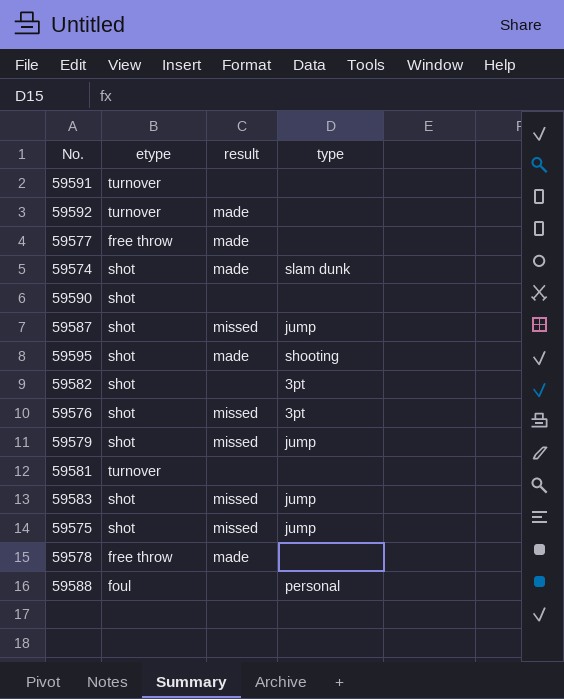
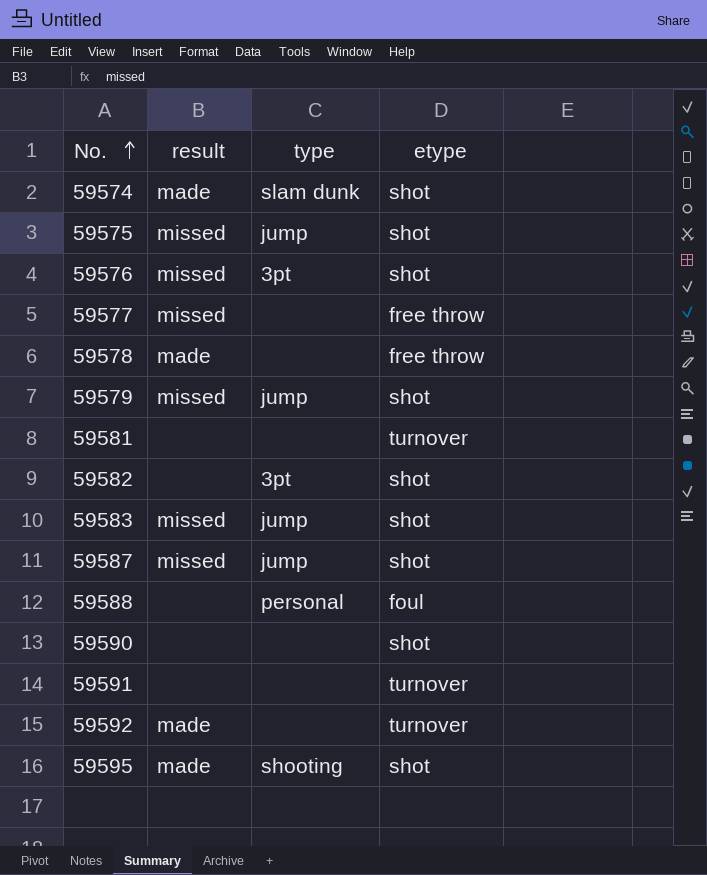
row order: none -> No. ascending
column etype | position: 2 -> 4
59577 | result: made -> missed

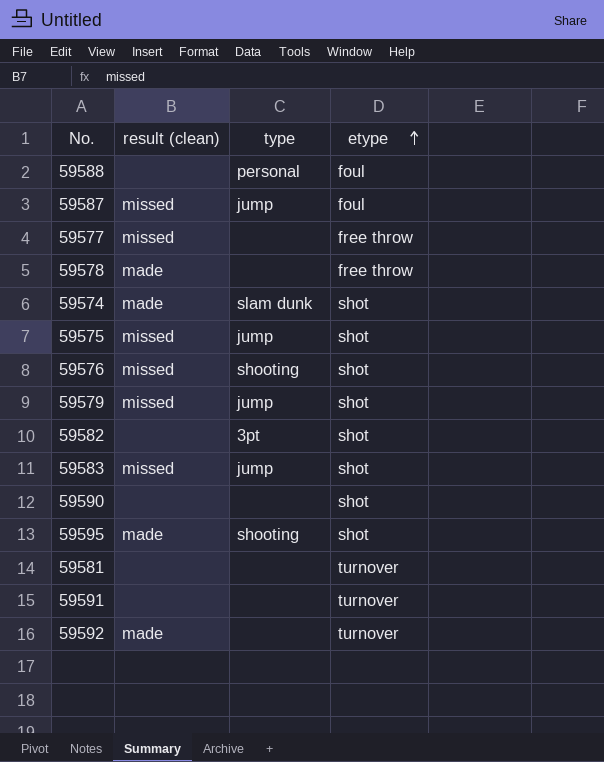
row order: No. ascending -> etype ascending
column name: result -> result (clean)
59587 | etype: shot -> foul
59576 | type: 3pt -> shooting

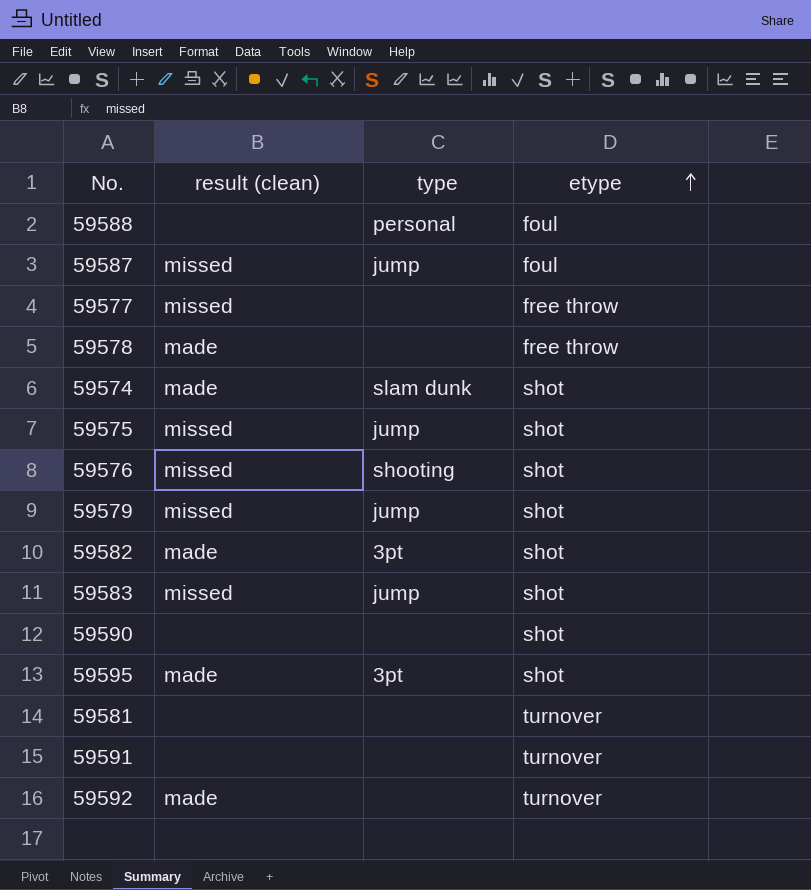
59582 | result (clean): none -> made
59595 | type: shooting -> 3pt

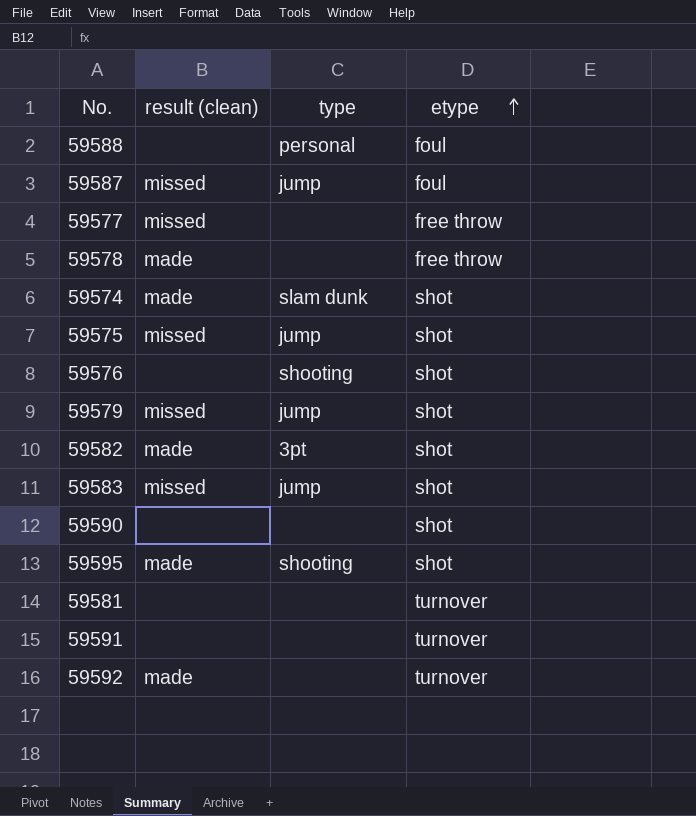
59576 | result (clean): missed -> none
59595 | type: 3pt -> shooting

